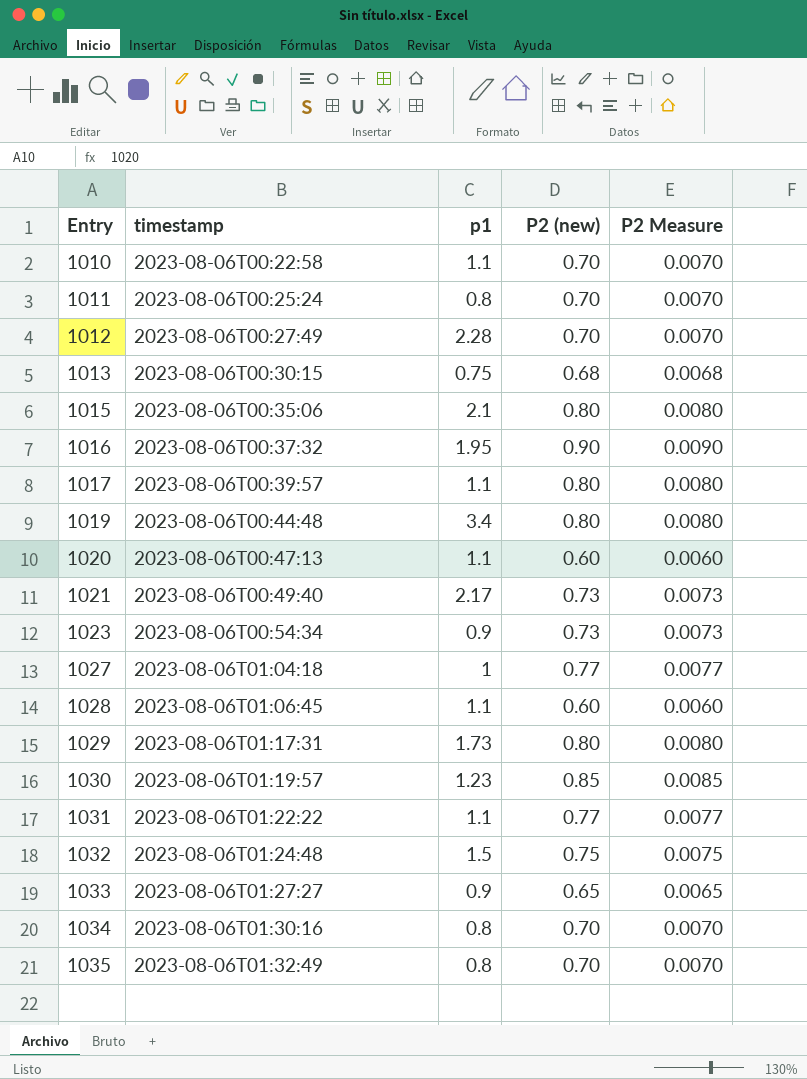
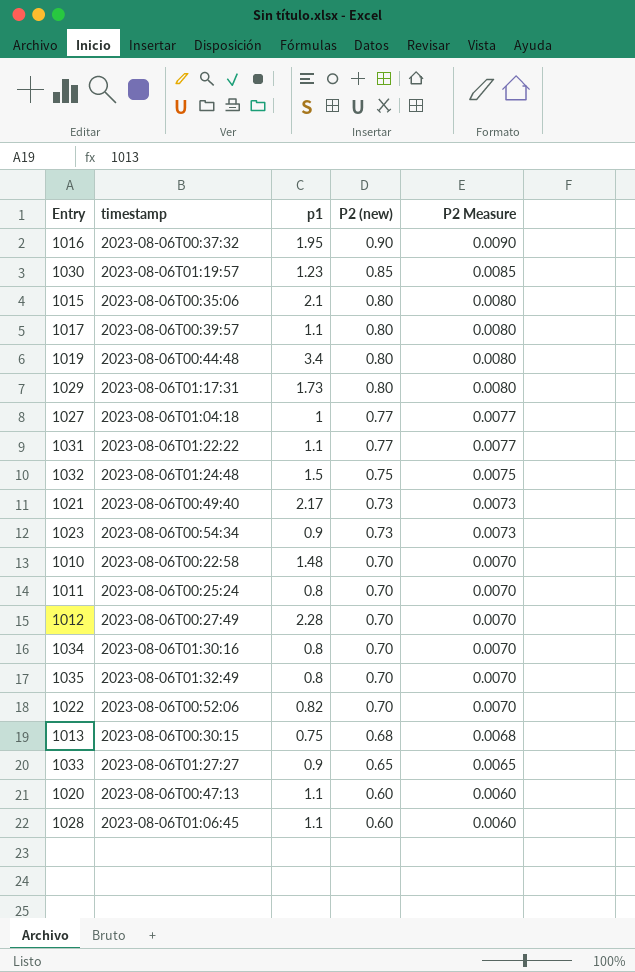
row order: Entry ascending -> P2 (new) descending
1010 | p1: 1.1 -> 1.48
row 1022: none -> 2023-08-06T00:52:06 | 0.82 | 0.70 | 0.0070

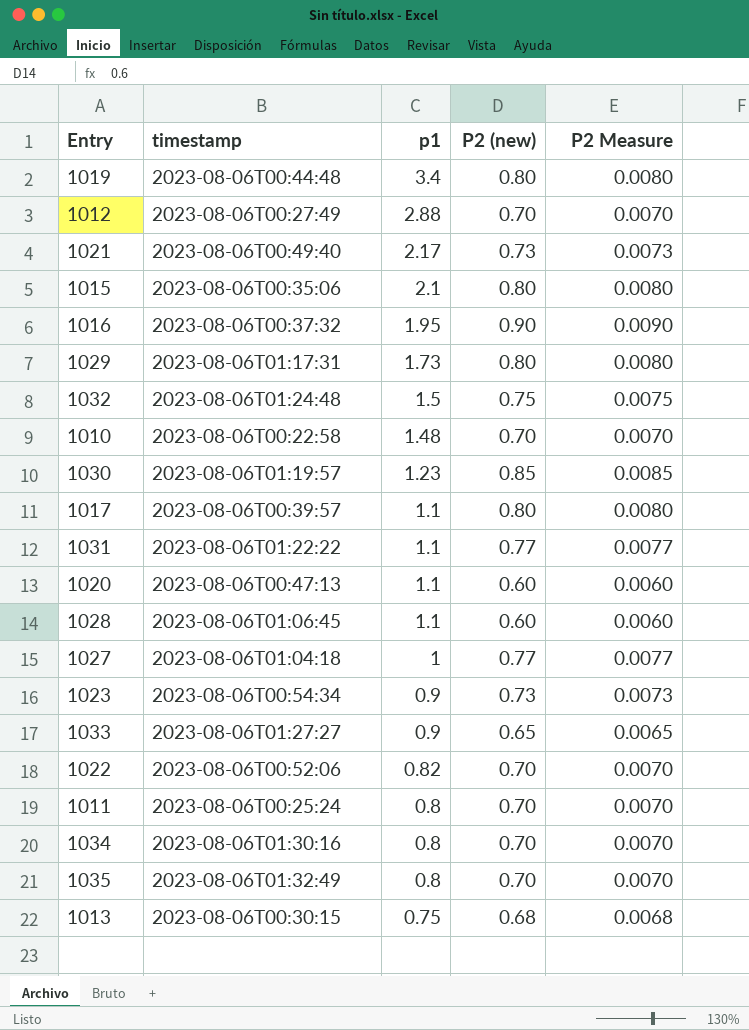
row order: P2 (new) descending -> p1 descending
1012 | p1: 2.28 -> 2.88

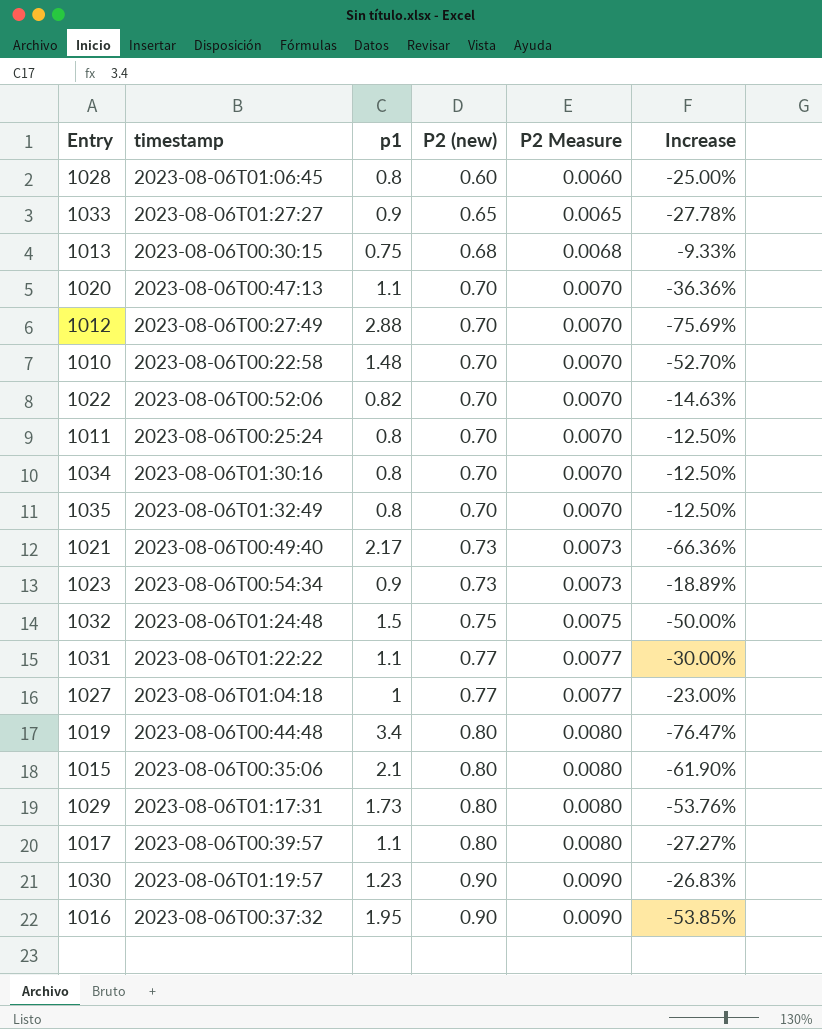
row order: p1 descending -> P2 (new) ascending
column Increase | formula: none -> ([P2 (new)] - [p1]) / [p1]
1028 | p1: 1.1 -> 0.8
1020 | P2 (new): 0.60 -> 0.70
1020 | P2 Measure: 0.0060 -> 0.0070
1030 | P2 (new): 0.85 -> 0.90
1030 | P2 Measure: 0.0085 -> 0.0090

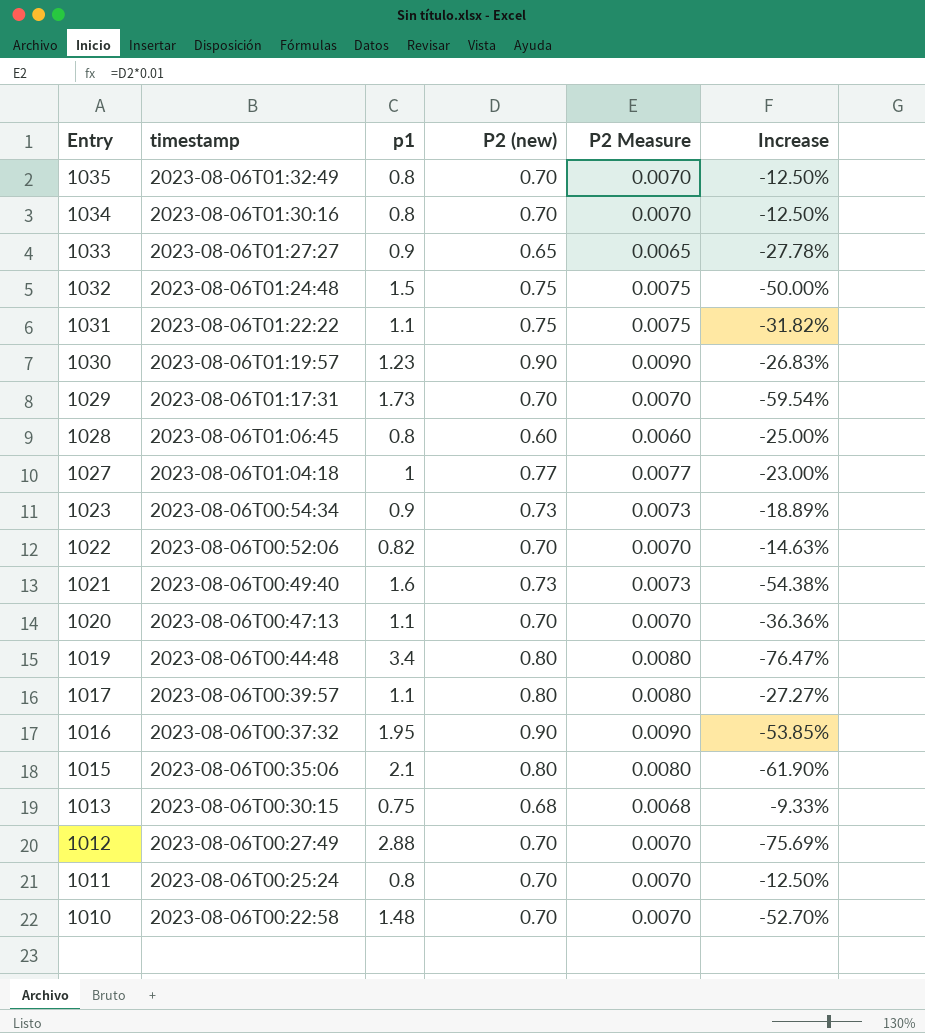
row order: P2 (new) ascending -> Entry descending
1031 | P2 (new): 0.77 -> 0.75
1031 | P2 Measure: 0.0077 -> 0.0075
1031 | Increase: -30.00% -> -31.82%
1029 | P2 (new): 0.80 -> 0.70
1029 | P2 Measure: 0.0080 -> 0.0070
1029 | Increase: -53.76% -> -59.54%
1021 | p1: 2.17 -> 1.6
1021 | Increase: -66.36% -> -54.38%

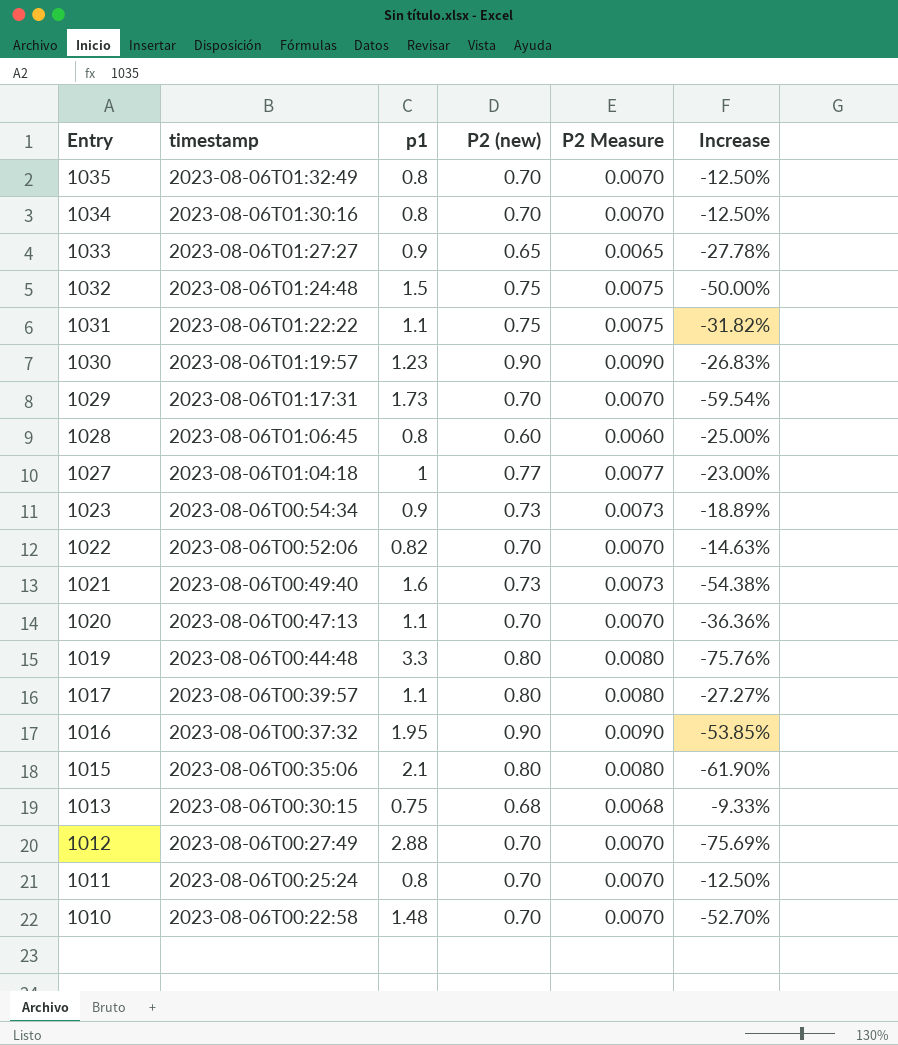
1019 | p1: 3.4 -> 3.3
1019 | Increase: -76.47% -> -75.76%

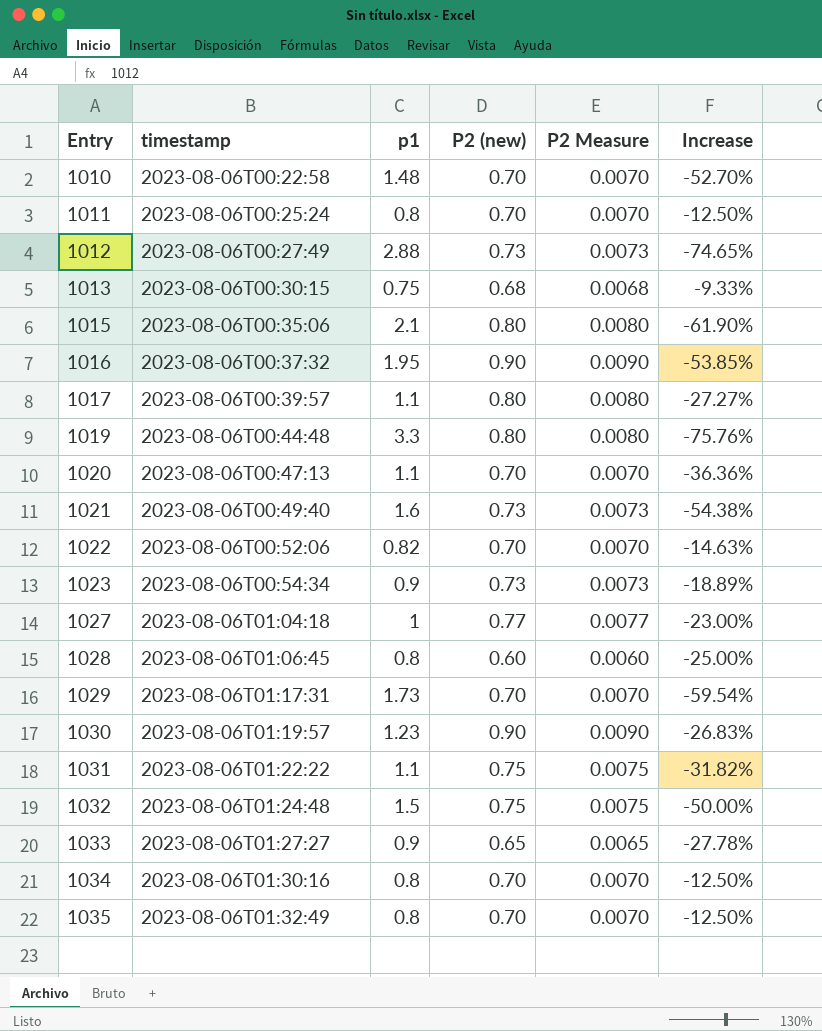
row order: Entry descending -> Entry ascending
1012 | P2 (new): 0.70 -> 0.73
1012 | P2 Measure: 0.0070 -> 0.0073
1012 | Increase: -75.69% -> -74.65%

